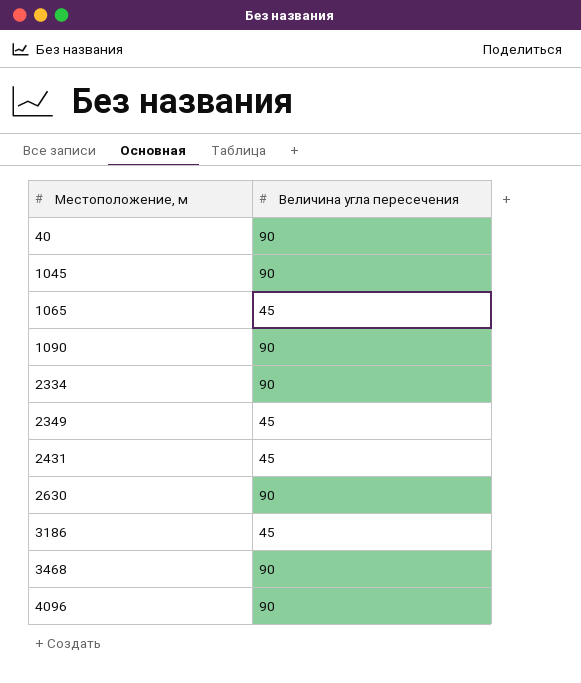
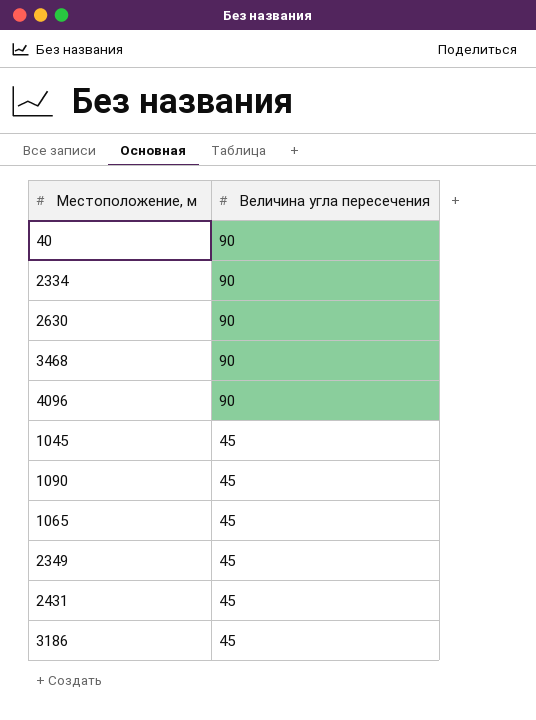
row order: Местоположение, м ascending -> Величина угла пересечения descending
1045 | Величина угла пересечения: 90 -> 45
1090 | Величина угла пересечения: 90 -> 45

